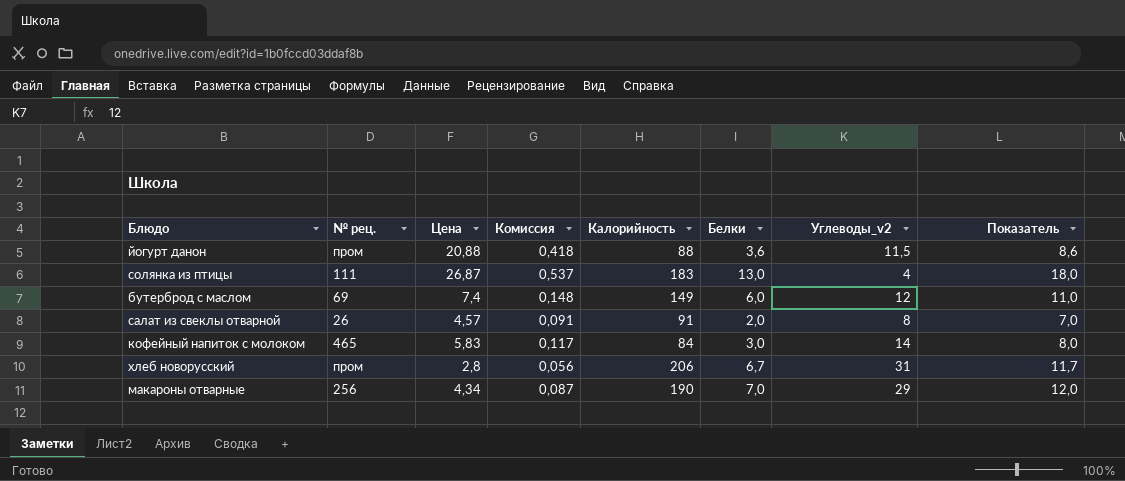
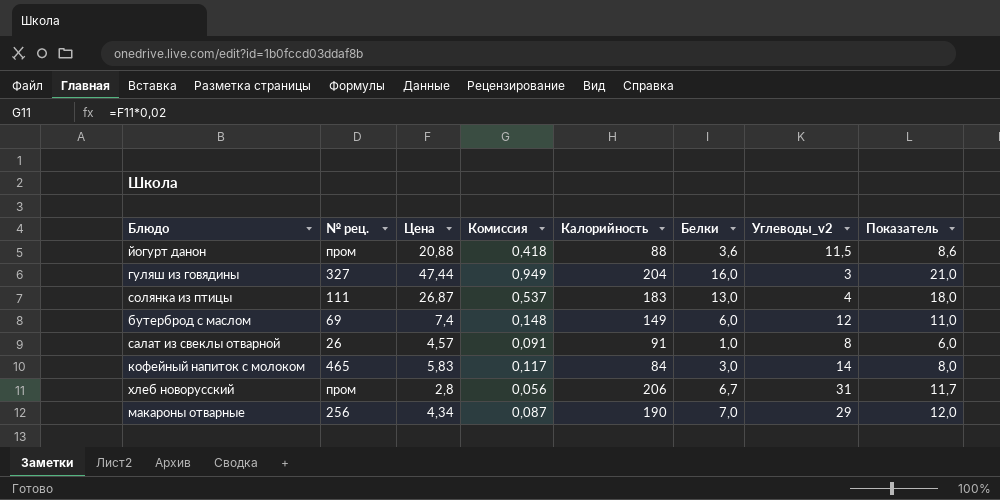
row гуляш из говядины: none -> 327 | 47,44 | 0,949 | 204 | 16,0 | 3 | 21,0
салат из свеклы отварной | Белки: 2,0 -> 1,0
салат из свеклы отварной | Показатель: 7,0 -> 6,0

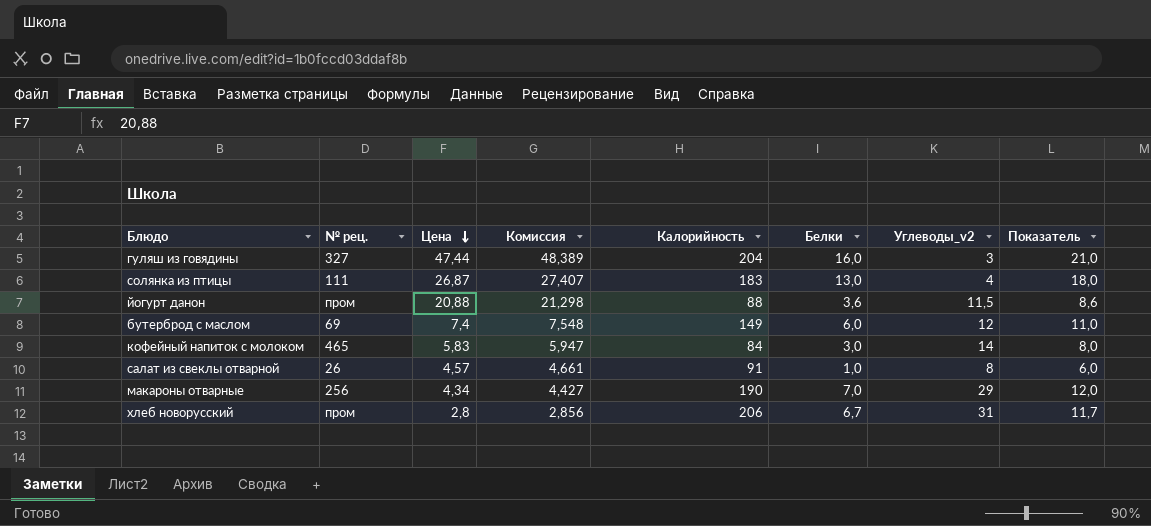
row order: none -> Цена descending
column Комиссия | formula: [Цена] * 0,02 -> [Цена] * 1,02

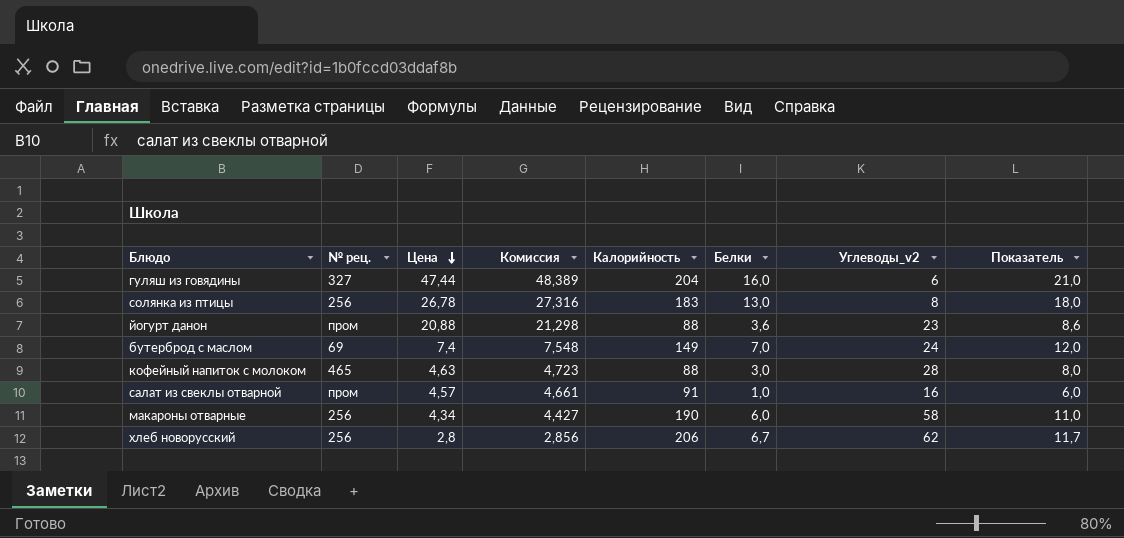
гуляш из говядины | Углеводы_v2: 3 -> 6
солянка из птицы | № рец.: 111 -> 256
солянка из птицы | Цена: 26,87 -> 26,78
солянка из птицы | Комиссия: 27,407 -> 27,316
солянка из птицы | Углеводы_v2: 4 -> 8
йогурт данон | Углеводы_v2: 11,5 -> 23
бутерброд с маслом | Белки: 6,0 -> 7,0
бутерброд с маслом | Углеводы_v2: 12 -> 24
бутерброд с маслом | Показатель: 11,0 -> 12,0
кофейный напиток с молоком | Цена: 5,83 -> 4,63
кофейный напиток с молоком | Комиссия: 5,947 -> 4,723
кофейный напиток с молоком | Калорийность: 84 -> 88
кофейный напиток с молоком | Углеводы_v2: 14 -> 28
салат из свеклы отварной | № рец.: 26 -> пром
салат из свеклы отварной | Углеводы_v2: 8 -> 16
макароны отварные | Белки: 7,0 -> 6,0
макароны отварные | Углеводы_v2: 29 -> 58
макароны отварные | Показатель: 12,0 -> 11,0
хлеб новорусский | № рец.: пром -> 256
хлеб новорусский | Углеводы_v2: 31 -> 62

